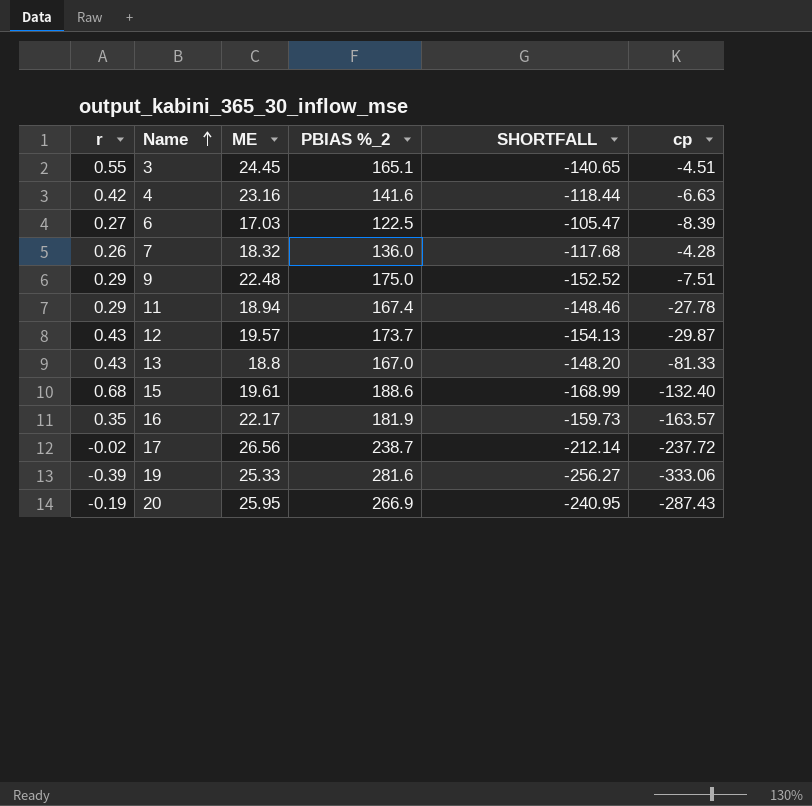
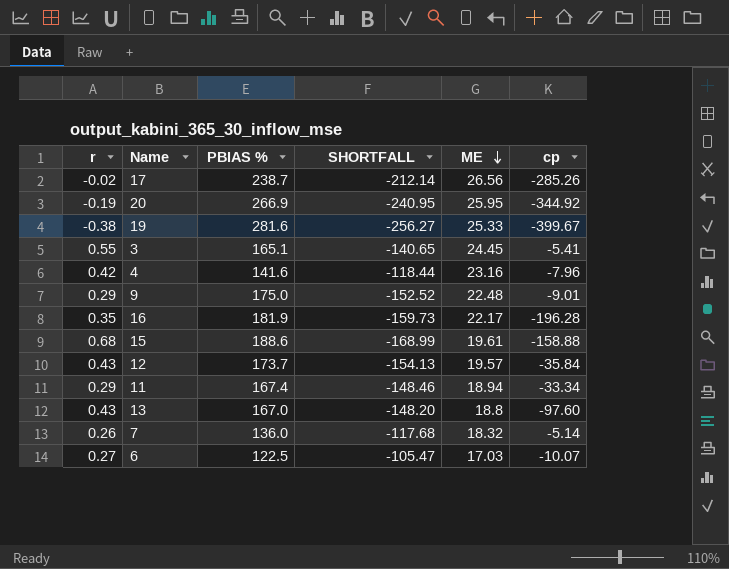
row order: Name ascending -> ME descending
column name: PBIAS %_2 -> PBIAS %
column ME | position: 3 -> 5
17 | cp: -237.72 -> -285.26
20 | cp: -287.43 -> -344.92
19 | r: -0.39 -> -0.38
19 | cp: -333.06 -> -399.67
3 | cp: -4.51 -> -5.41
4 | cp: -6.63 -> -7.96
9 | cp: -7.51 -> -9.01
16 | cp: -163.57 -> -196.28
15 | cp: -132.40 -> -158.88
12 | cp: -29.87 -> -35.84
11 | cp: -27.78 -> -33.34
13 | cp: -81.33 -> -97.60
7 | cp: -4.28 -> -5.14
6 | cp: -8.39 -> -10.07

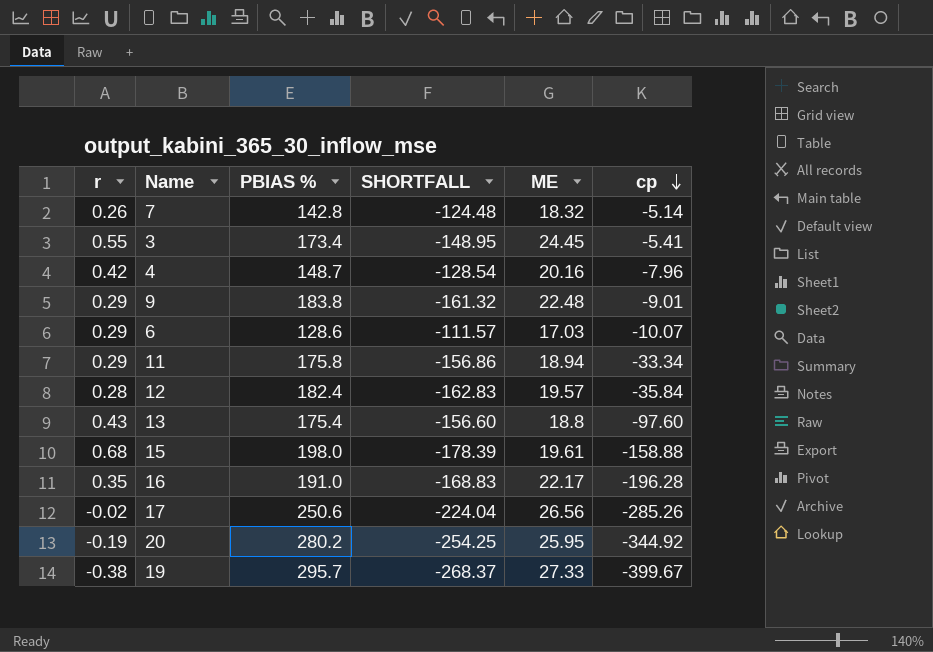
row order: ME descending -> cp descending
7 | PBIAS %: 136.0 -> 142.8
7 | SHORTFALL: -117.68 -> -124.48
3 | PBIAS %: 165.1 -> 173.4
3 | SHORTFALL: -140.65 -> -148.95
4 | PBIAS %: 141.6 -> 148.7
4 | SHORTFALL: -118.44 -> -128.54
4 | ME: 23.16 -> 20.16
9 | PBIAS %: 175.0 -> 183.8
9 | SHORTFALL: -152.52 -> -161.32
6 | r: 0.27 -> 0.29
6 | PBIAS %: 122.5 -> 128.6
6 | SHORTFALL: -105.47 -> -111.57
11 | PBIAS %: 167.4 -> 175.8
11 | SHORTFALL: -148.46 -> -156.86
12 | r: 0.43 -> 0.28
12 | PBIAS %: 173.7 -> 182.4
12 | SHORTFALL: -154.13 -> -162.83
13 | PBIAS %: 167.0 -> 175.4
13 | SHORTFALL: -148.20 -> -156.60
15 | PBIAS %: 188.6 -> 198.0
15 | SHORTFALL: -168.99 -> -178.39
16 | PBIAS %: 181.9 -> 191.0
16 | SHORTFALL: -159.73 -> -168.83
17 | PBIAS %: 238.7 -> 250.6
17 | SHORTFALL: -212.14 -> -224.04
20 | PBIAS %: 266.9 -> 280.2
20 | SHORTFALL: -240.95 -> -254.25
19 | PBIAS %: 281.6 -> 295.7
19 | SHORTFALL: -256.27 -> -268.37
19 | ME: 25.33 -> 27.33

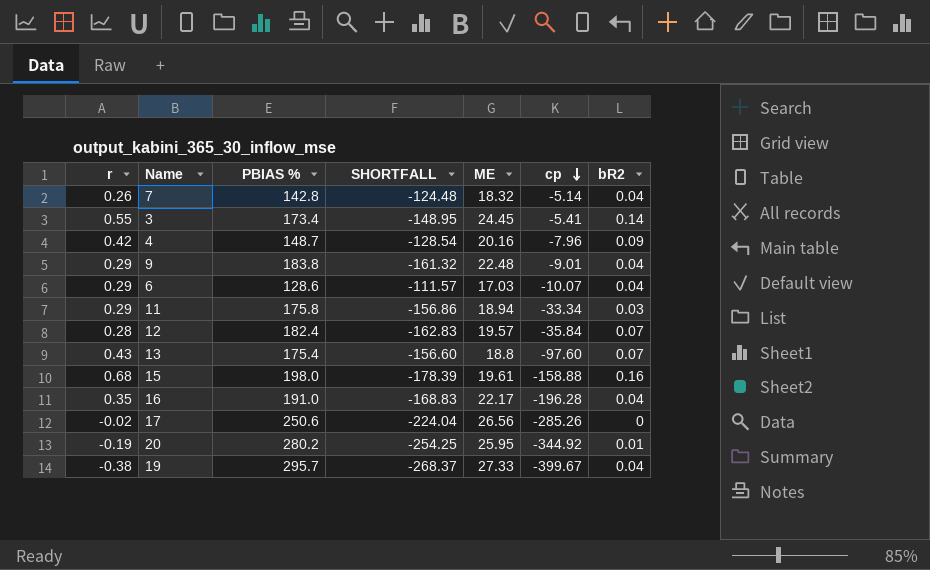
column bR2 | position: none -> 7

